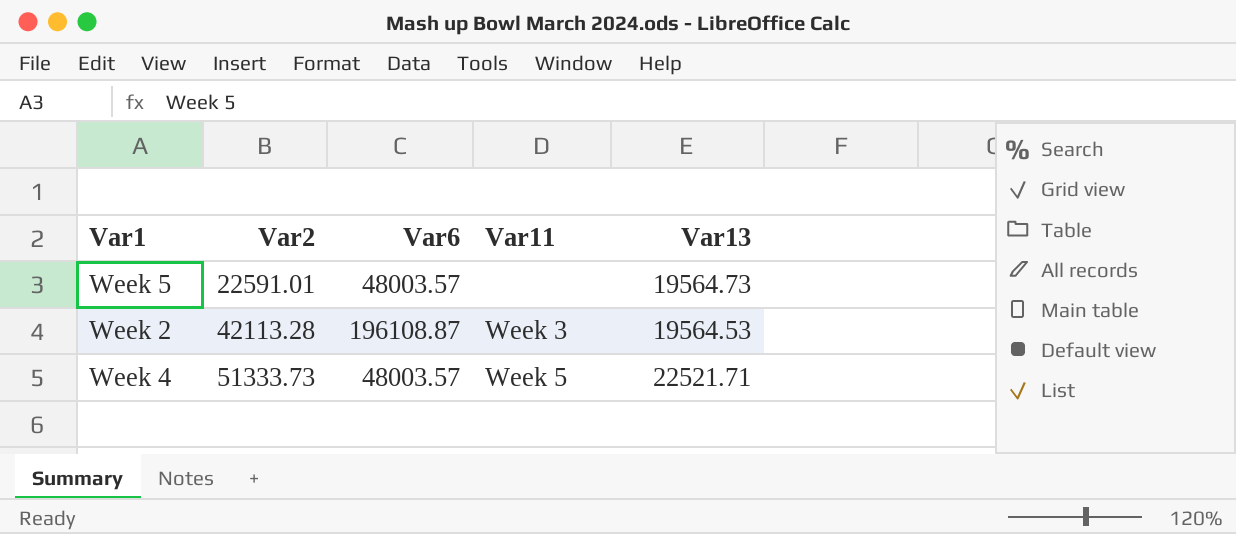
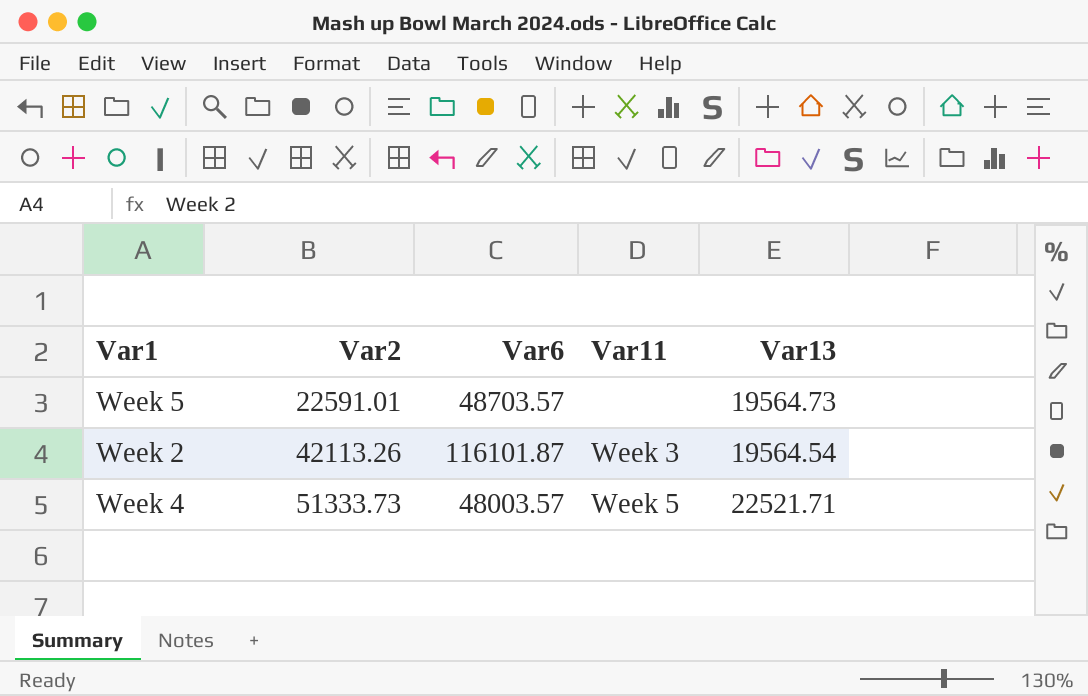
Week 5 | Var6: 48003.57 -> 48703.57
Week 2 | Var2: 42113.28 -> 42113.26
Week 2 | Var6: 196108.87 -> 116101.87
Week 2 | Var13: 19564.53 -> 19564.54

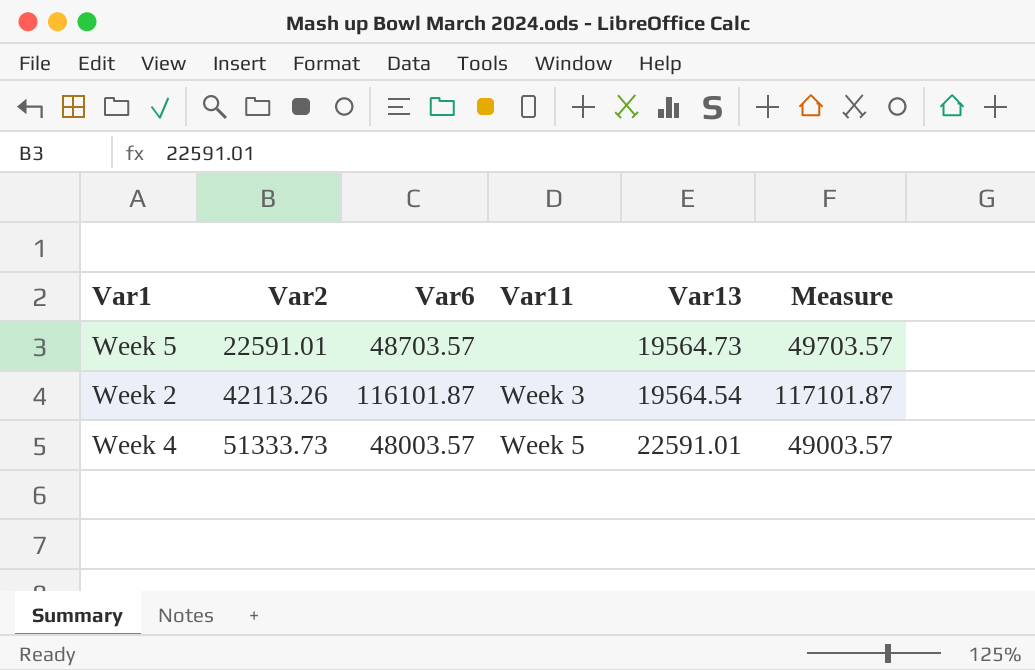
column Measure | formula: none -> [Var6] + 1000
Week 4 | Var13: 22521.71 -> 22591.01

